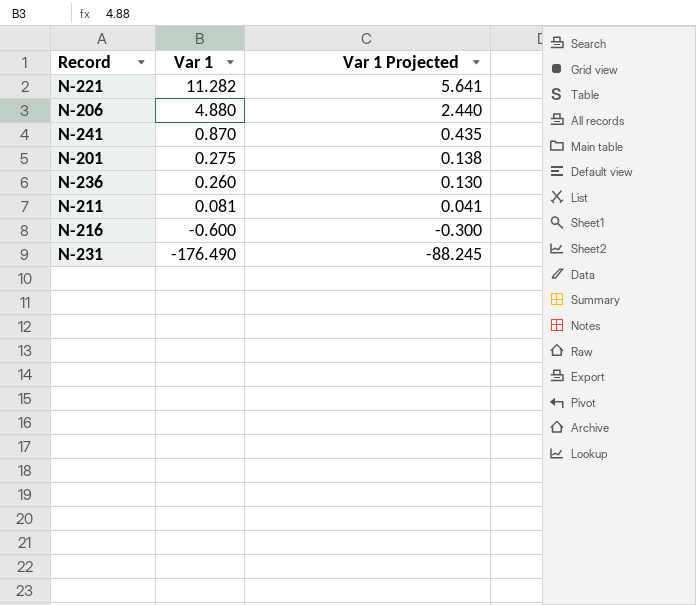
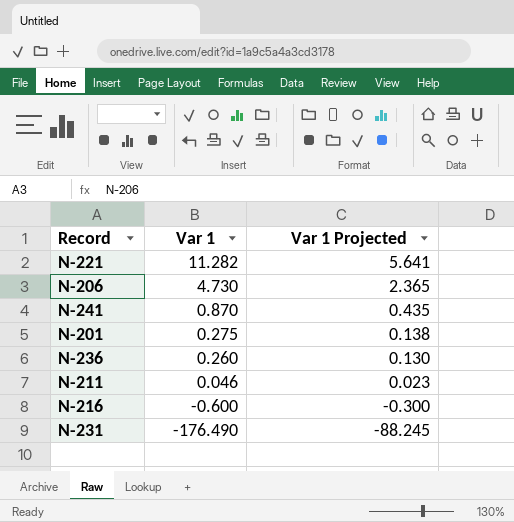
N-206 | Var 1: 4.880 -> 4.730
N-206 | Var 1 Projected: 2.440 -> 2.365
N-211 | Var 1: 0.081 -> 0.046
N-211 | Var 1 Projected: 0.041 -> 0.023

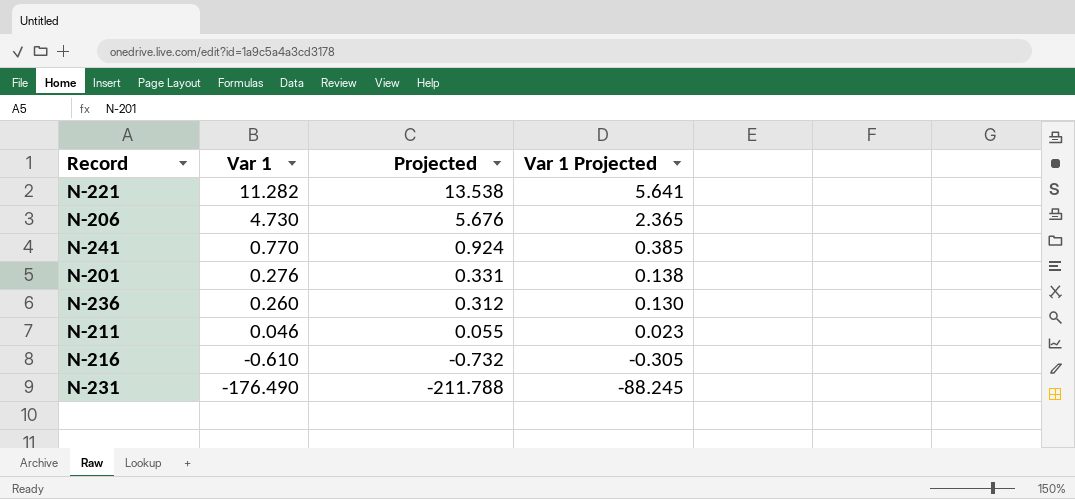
column Projected | formula: none -> [Var 1] * 1.2
N-241 | Var 1: 0.870 -> 0.770
N-241 | Var 1 Projected: 0.435 -> 0.385
N-201 | Var 1: 0.275 -> 0.276
N-216 | Var 1: -0.600 -> -0.610
N-216 | Var 1 Projected: -0.300 -> -0.305

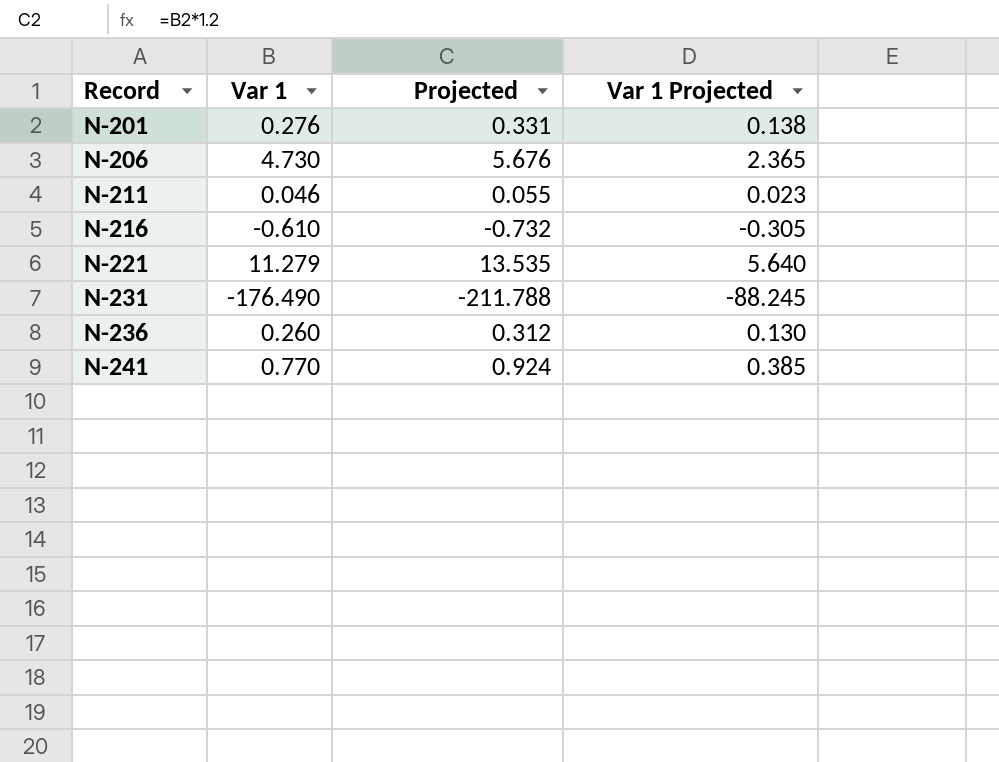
row order: Var 1 descending -> Record ascending
N-221 | Var 1: 11.282 -> 11.279
N-221 | Projected: 13.538 -> 13.535
N-221 | Var 1 Projected: 5.641 -> 5.640

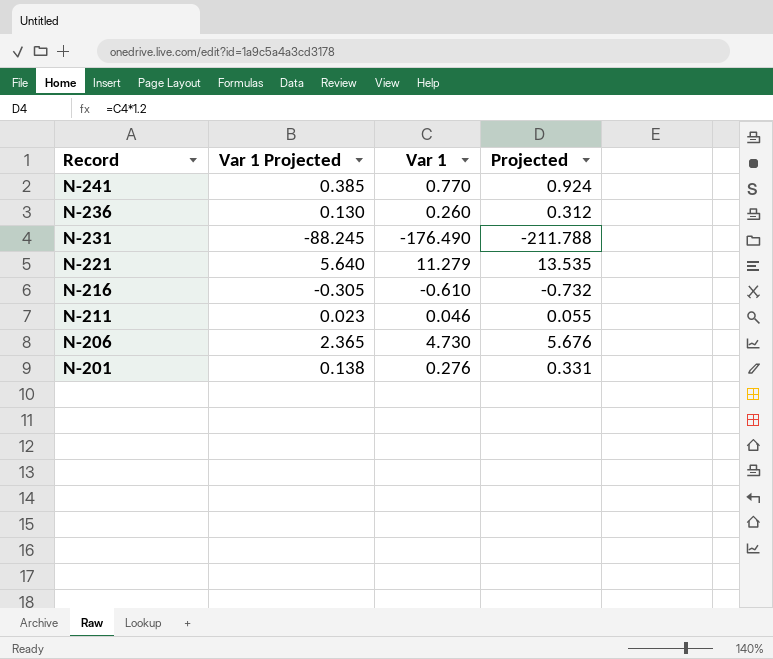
row order: Record ascending -> Record descending
column Var 1 Projected | position: 4 -> 2

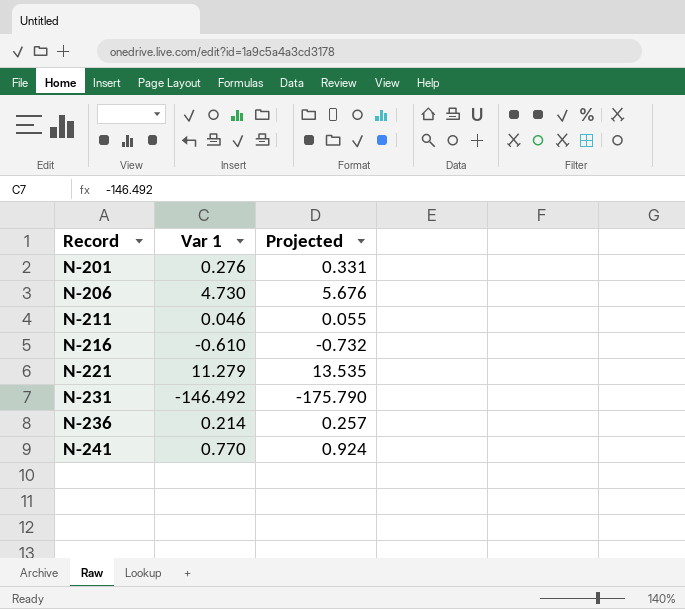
row order: Record descending -> Record ascending
column Var 1 Projected | formula: [Var 1] * 0.5 -> none
N-231 | Var 1: -176.490 -> -146.492
N-231 | Projected: -211.788 -> -175.790
N-236 | Var 1: 0.260 -> 0.214
N-236 | Projected: 0.312 -> 0.257

